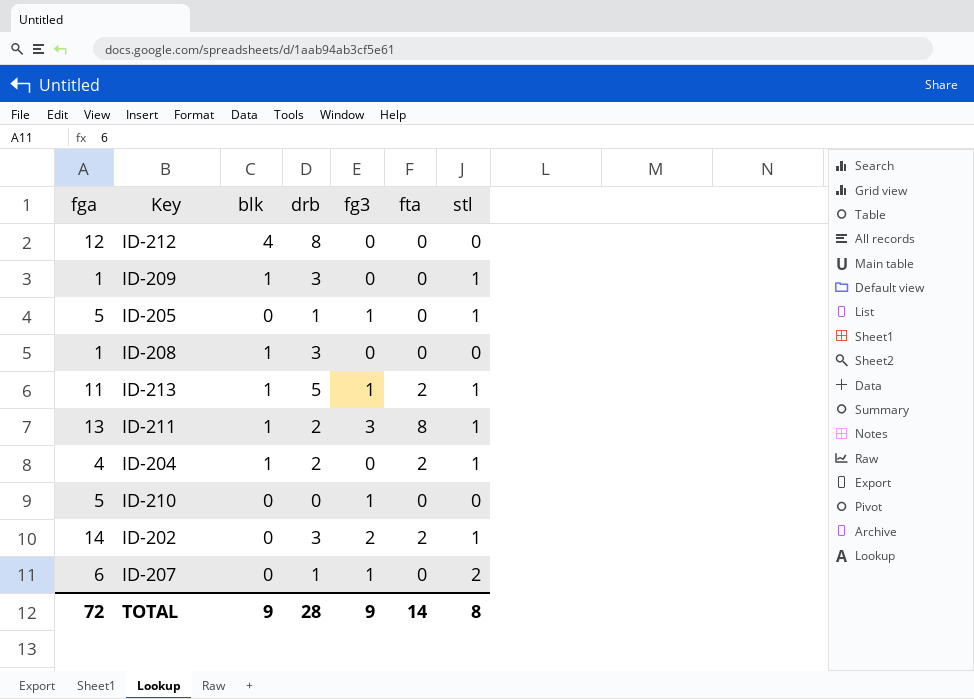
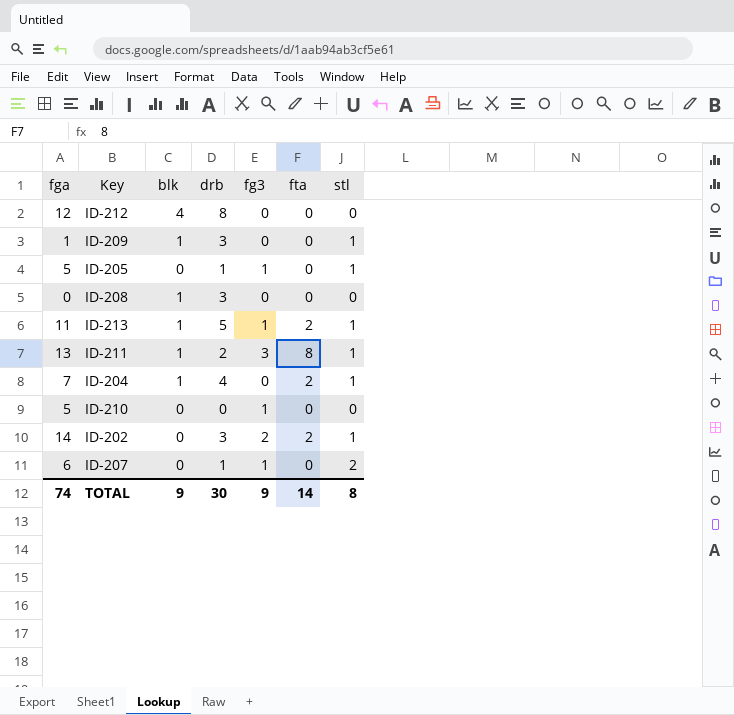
ID-208 | fga: 1 -> 0
ID-204 | fga: 4 -> 7
ID-204 | drb: 2 -> 4
TOTAL | fga: 72 -> 74
TOTAL | drb: 28 -> 30

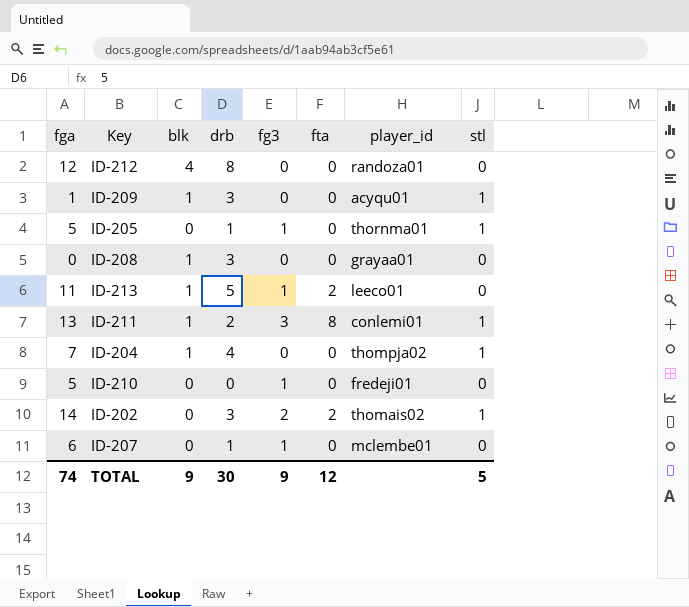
column player_id | position: none -> 7
ID-213 | stl: 1 -> 0
ID-204 | fta: 2 -> 0
ID-207 | stl: 2 -> 0
TOTAL | fta: 14 -> 12
TOTAL | stl: 8 -> 5

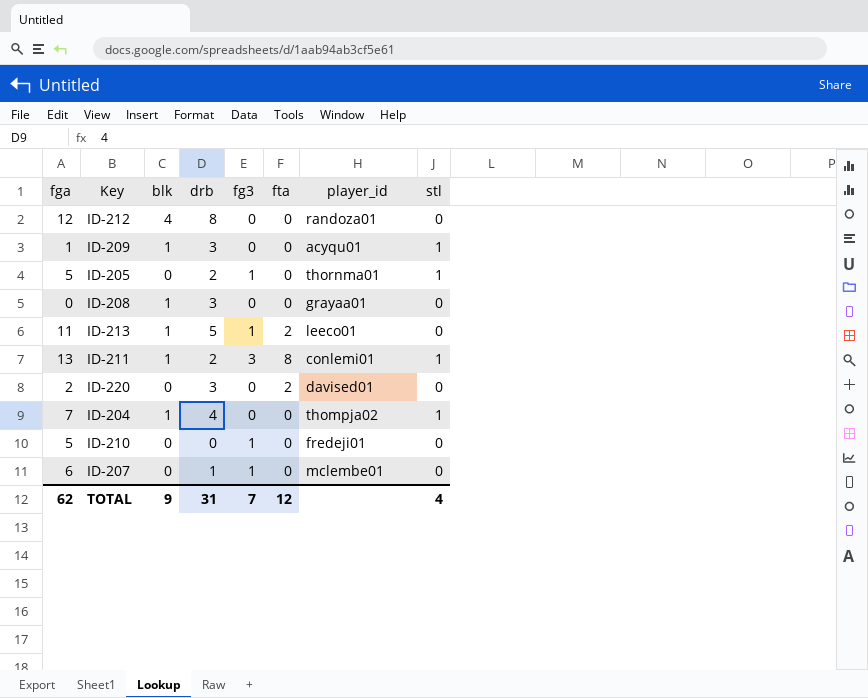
row ID-202: 14 | 0 | 3 | 2 | 2 | thomais02 | 1 -> none
ID-205 | drb: 1 -> 2
row ID-220: none -> 2 | 0 | 3 | 0 | 2 | davised01 | 0
TOTAL | fga: 74 -> 62
TOTAL | drb: 30 -> 31
TOTAL | fg3: 9 -> 7
TOTAL | stl: 5 -> 4

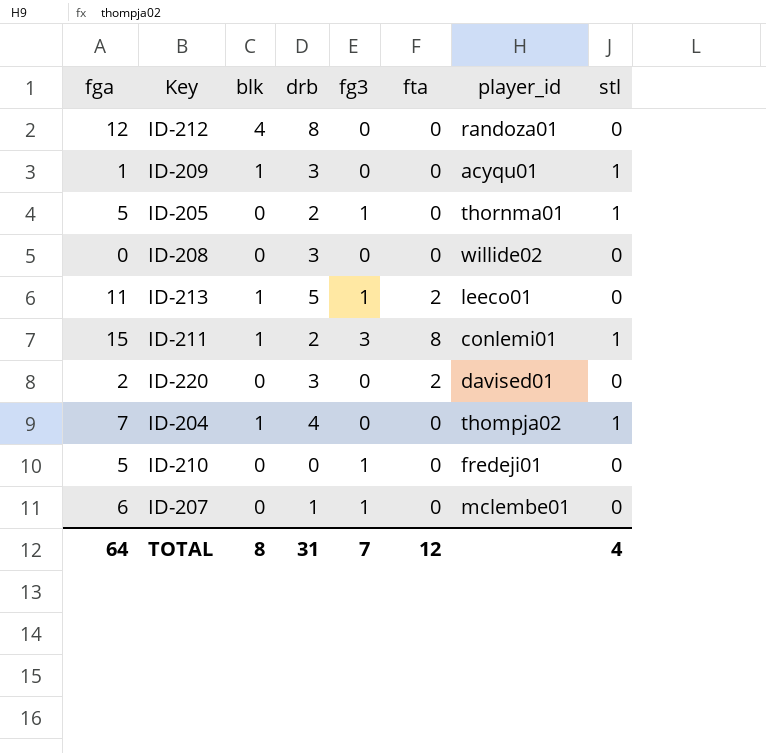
ID-208 | blk: 1 -> 0
ID-208 | player_id: grayaa01 -> willide02
ID-211 | fga: 13 -> 15
TOTAL | fga: 62 -> 64
TOTAL | blk: 9 -> 8

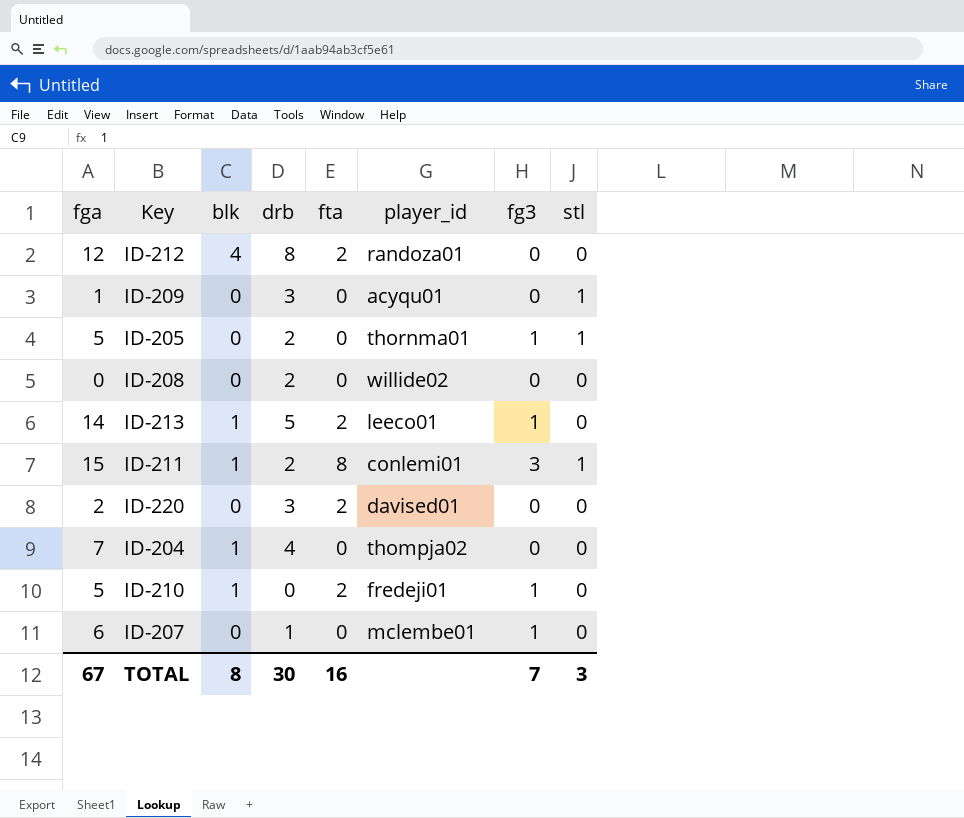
column fg3 | position: 5 -> 7
ID-212 | fta: 0 -> 2
ID-209 | blk: 1 -> 0
ID-208 | drb: 3 -> 2
ID-213 | fga: 11 -> 14
ID-204 | stl: 1 -> 0
ID-210 | blk: 0 -> 1
ID-210 | fta: 0 -> 2
TOTAL | fga: 64 -> 67
TOTAL | drb: 31 -> 30
TOTAL | fta: 12 -> 16
TOTAL | stl: 4 -> 3

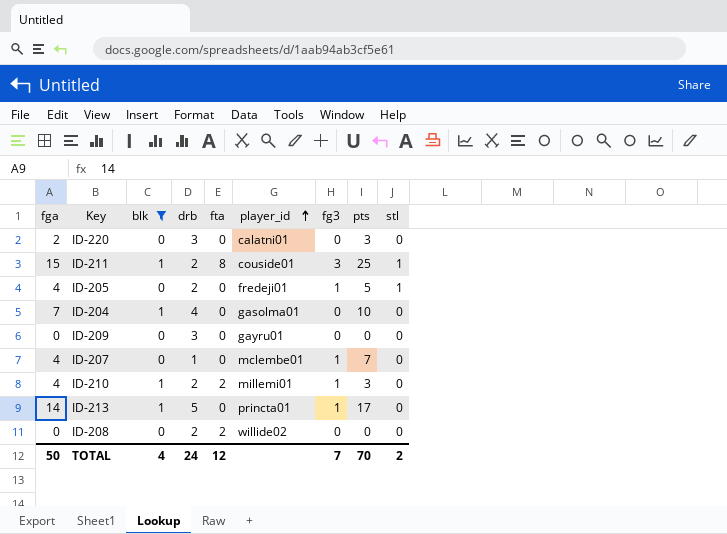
filter: none -> blk != 4
row order: none -> player_id ascending
column pts | position: none -> 8
ID-220 | fta: 2 -> 0
ID-220 | player_id: davised01 -> calatni01
ID-211 | player_id: conlemi01 -> couside01
ID-205 | fga: 5 -> 4
ID-205 | player_id: thornma01 -> fredeji01
ID-204 | player_id: thompja02 -> gasolma01
ID-209 | fga: 1 -> 0
ID-209 | player_id: acyqu01 -> gayru01
ID-209 | stl: 1 -> 0
ID-207 | fga: 6 -> 4
ID-210 | fga: 5 -> 4
ID-210 | drb: 0 -> 2
ID-210 | player_id: fredeji01 -> millemi01
ID-213 | fta: 2 -> 0
ID-213 | player_id: leeco01 -> princta01
ID-208 | fta: 0 -> 2
TOTAL | fga: 67 -> 50
TOTAL | blk: 8 -> 4
TOTAL | drb: 30 -> 24
TOTAL | fta: 16 -> 12
TOTAL | stl: 3 -> 2

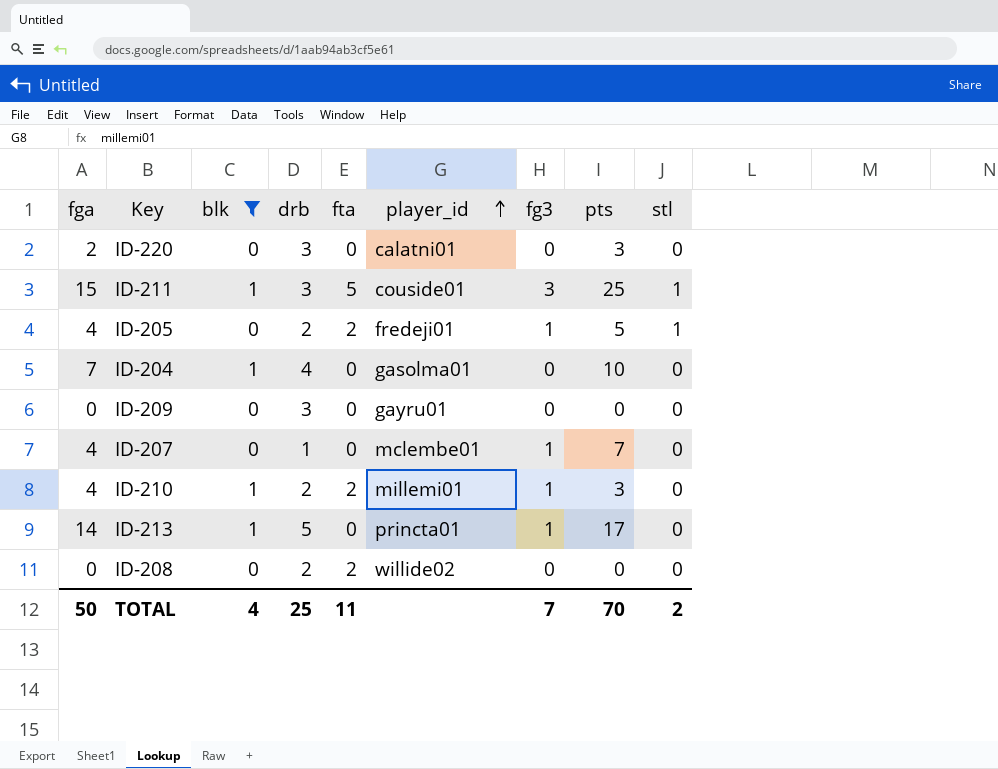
ID-211 | drb: 2 -> 3
ID-211 | fta: 8 -> 5
ID-205 | fta: 0 -> 2
TOTAL | drb: 24 -> 25
TOTAL | fta: 12 -> 11

